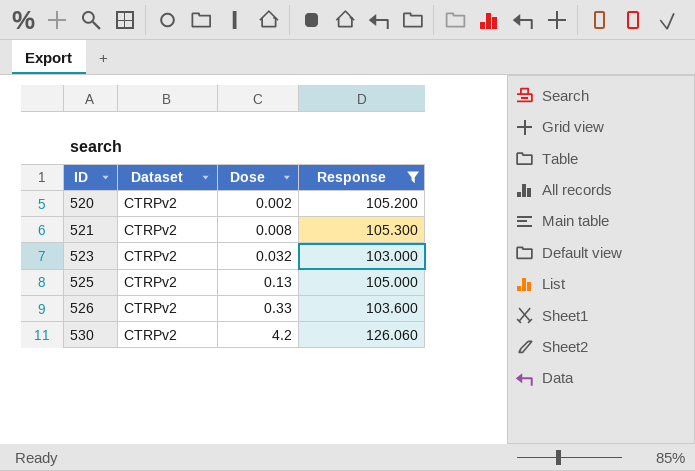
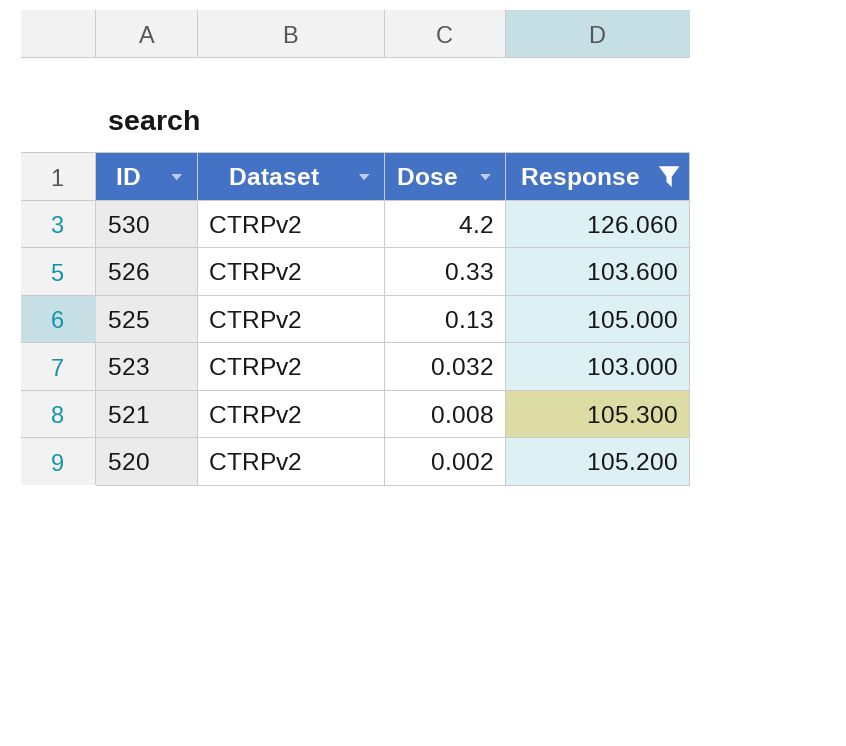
row order: ID ascending -> ID descending

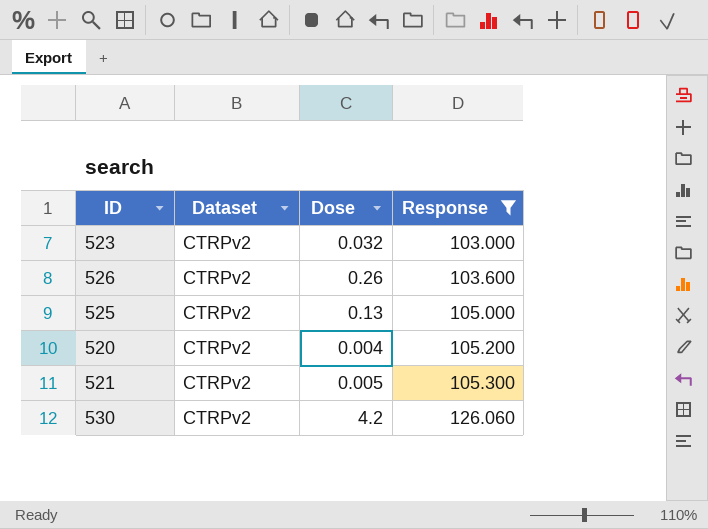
row order: ID descending -> Response ascending
526 | Dose: 0.33 -> 0.26
520 | Dose: 0.002 -> 0.004
521 | Dose: 0.008 -> 0.005

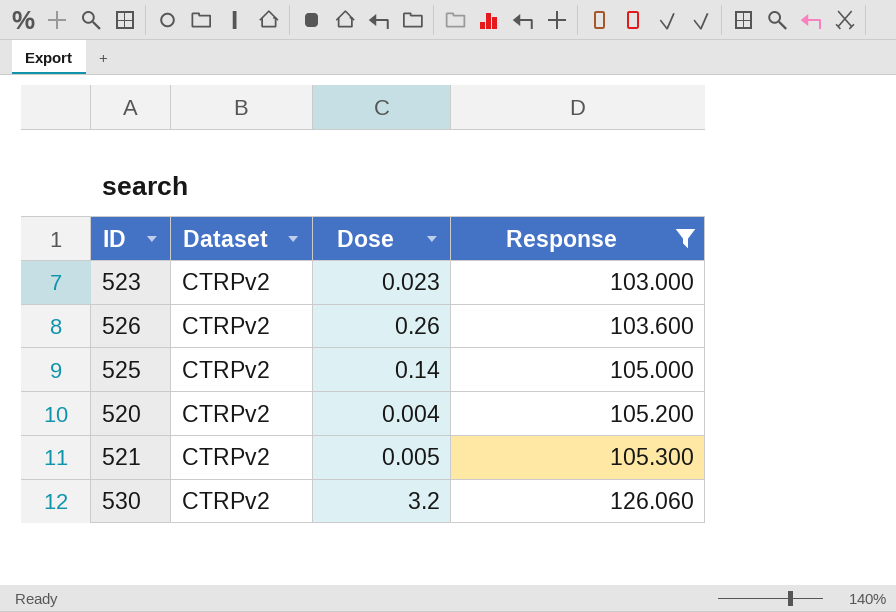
523 | Dose: 0.032 -> 0.023
525 | Dose: 0.13 -> 0.14
530 | Dose: 4.2 -> 3.2

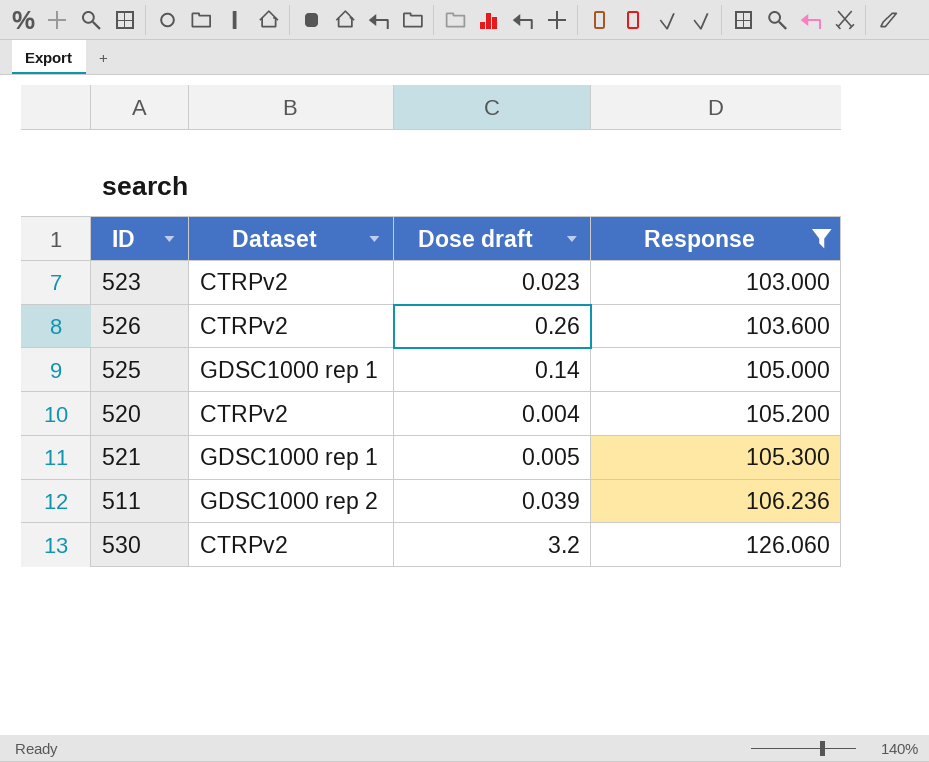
column name: Dose -> Dose draft
525 | Dataset: CTRPv2 -> GDSC1000 rep 1
521 | Dataset: CTRPv2 -> GDSC1000 rep 1
row 511: none -> GDSC1000 rep 2 | 0.039 | 106.236

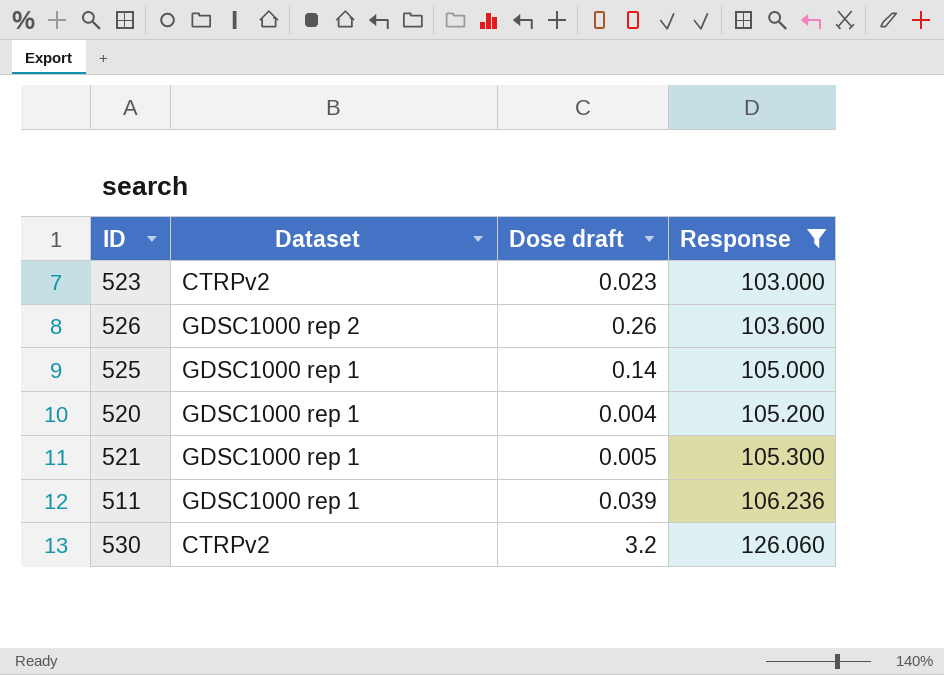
526 | Dataset: CTRPv2 -> GDSC1000 rep 2
520 | Dataset: CTRPv2 -> GDSC1000 rep 1
511 | Dataset: GDSC1000 rep 2 -> GDSC1000 rep 1

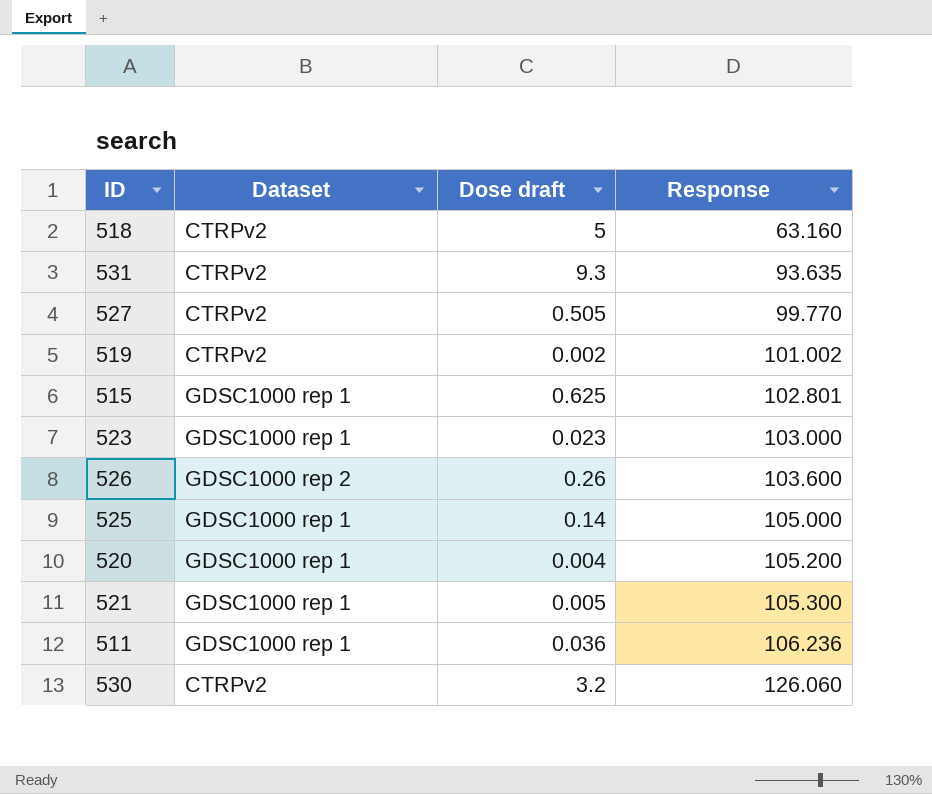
filter: Response >= 103.000 -> none
523 | Dataset: CTRPv2 -> GDSC1000 rep 1
511 | Dose draft: 0.039 -> 0.036

